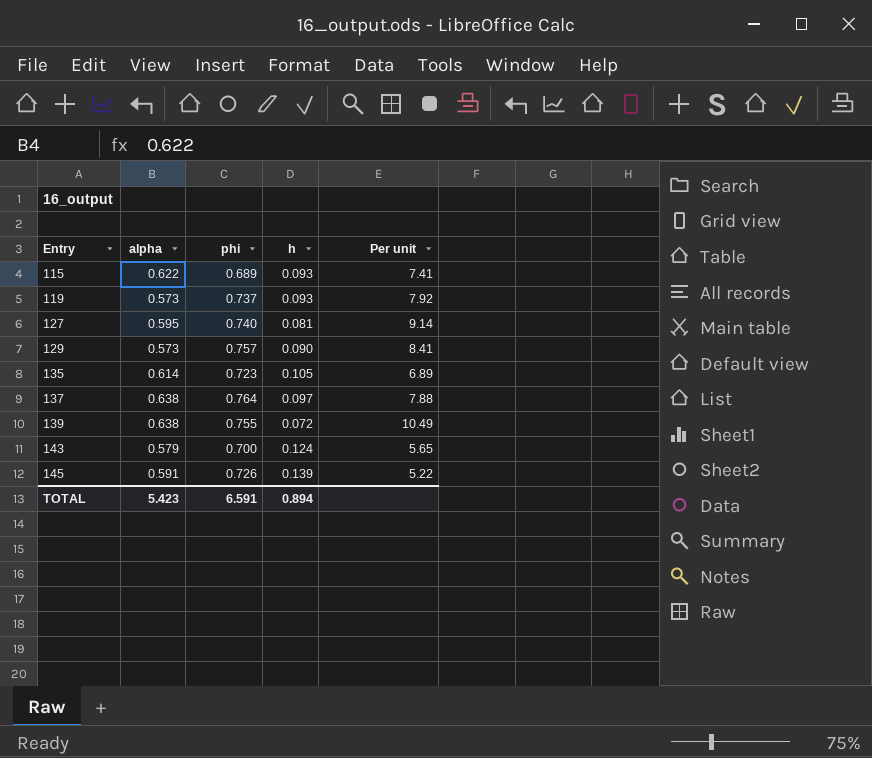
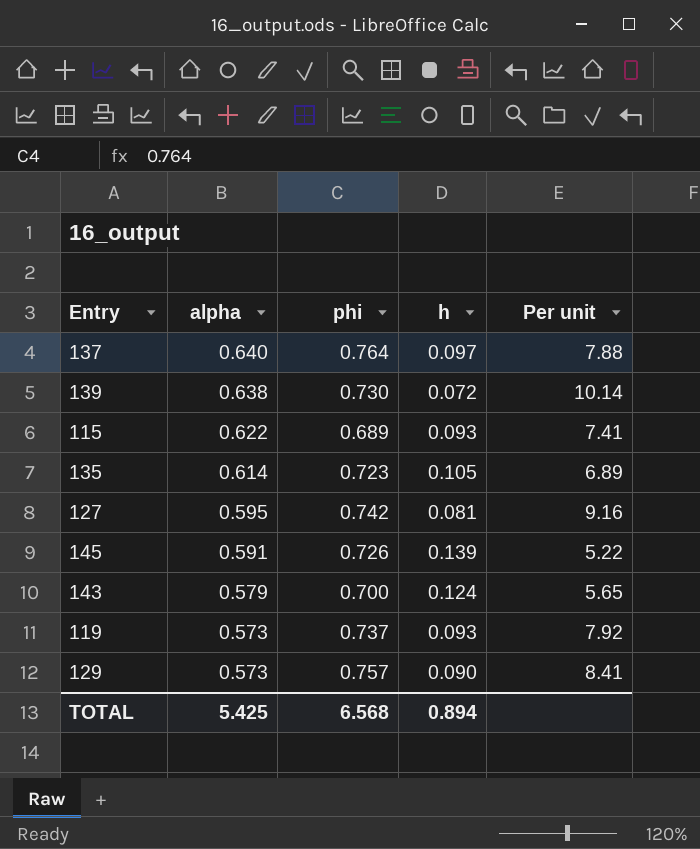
row order: Entry ascending -> alpha descending
137 | alpha: 0.638 -> 0.640
139 | phi: 0.755 -> 0.730
139 | Per unit: 10.49 -> 10.14
127 | phi: 0.740 -> 0.742
127 | Per unit: 9.14 -> 9.16
TOTAL | alpha: 5.423 -> 5.425
TOTAL | phi: 6.591 -> 6.568

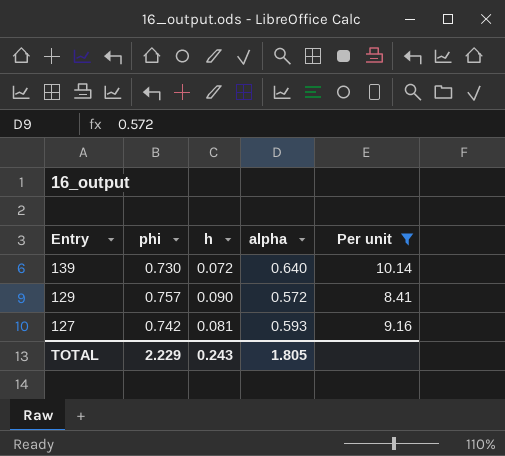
filter: none -> Per unit >= 8.41
row order: alpha descending -> Entry descending
column alpha | position: 2 -> 4
139 | alpha: 0.638 -> 0.640
129 | alpha: 0.573 -> 0.572
127 | alpha: 0.595 -> 0.593
TOTAL | phi: 6.568 -> 2.229
TOTAL | h: 0.894 -> 0.243
TOTAL | alpha: 5.425 -> 1.805

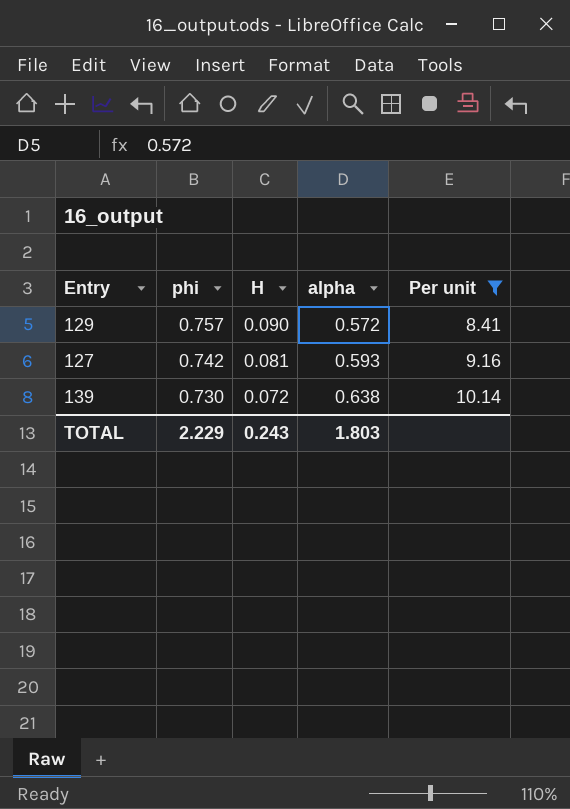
row order: Entry descending -> phi descending
column name: h -> H
139 | alpha: 0.640 -> 0.638
TOTAL | alpha: 1.805 -> 1.803

